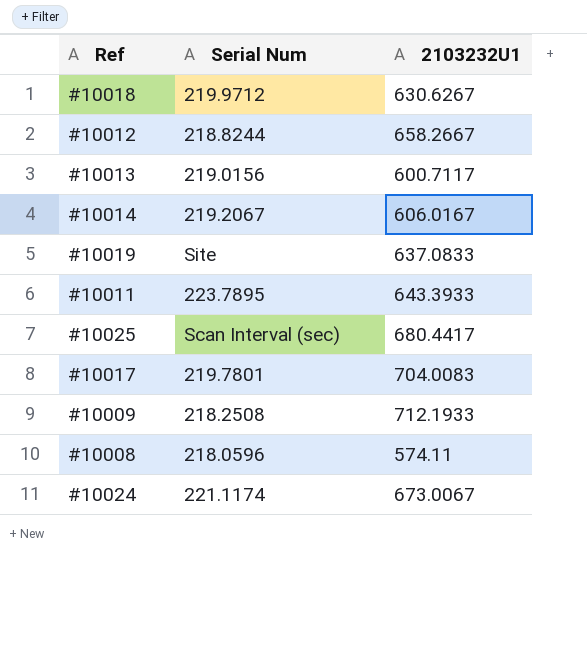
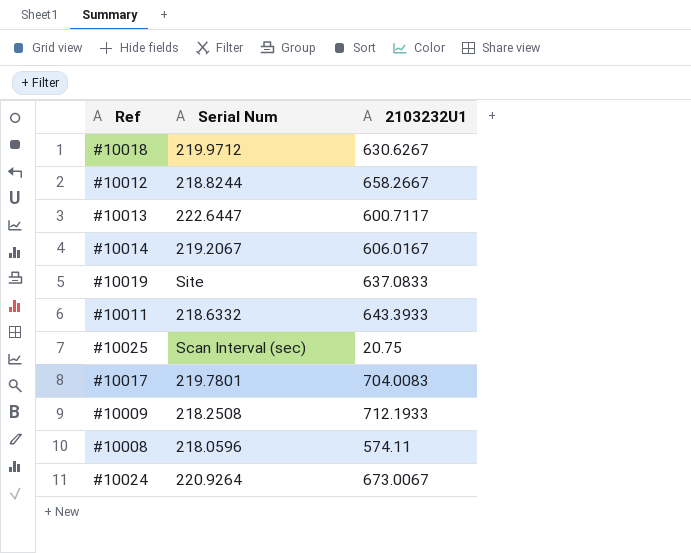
#10013 | Serial Num: 219.0156 -> 222.6447
#10011 | Serial Num: 223.7895 -> 218.6332
#10025 | 2103232U1: 680.4417 -> 20.75
#10024 | Serial Num: 221.1174 -> 220.9264

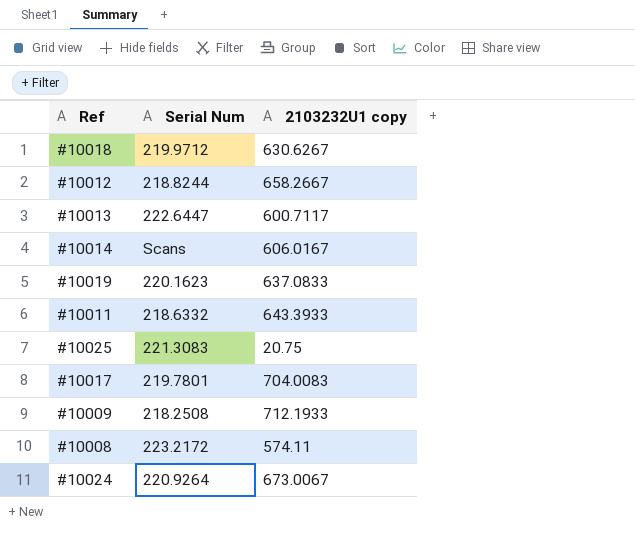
column name: 2103232U1 -> 2103232U1 copy
#10014 | Serial Num: 219.2067 -> Scans
#10019 | Serial Num: Site -> 220.1623
#10025 | Serial Num: Scan Interval (sec) -> 221.3083
#10008 | Serial Num: 218.0596 -> 223.2172

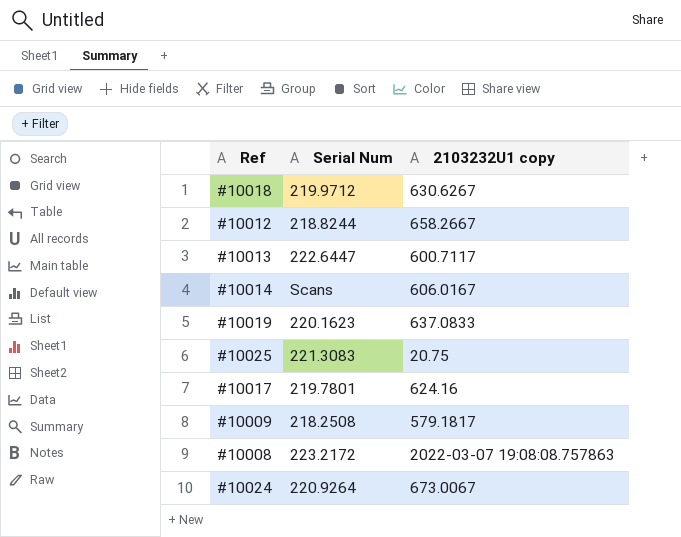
row #10011: 218.6332 | 643.3933 -> none
#10017 | 2103232U1 copy: 704.0083 -> 624.16
#10009 | 2103232U1 copy: 712.1933 -> 579.1817
#10008 | 2103232U1 copy: 574.11 -> 2022-03-07 19:08:08.757863

